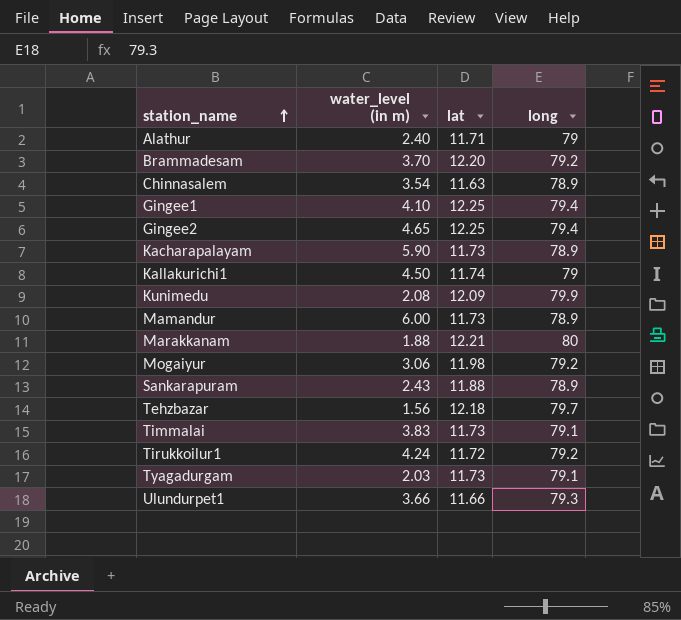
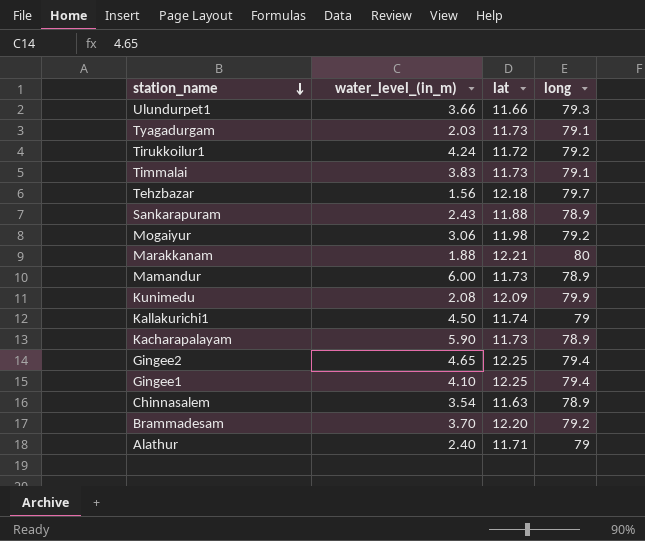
row order: station_name ascending -> station_name descending
column name: water_level (in m) -> water_level_(in_m)

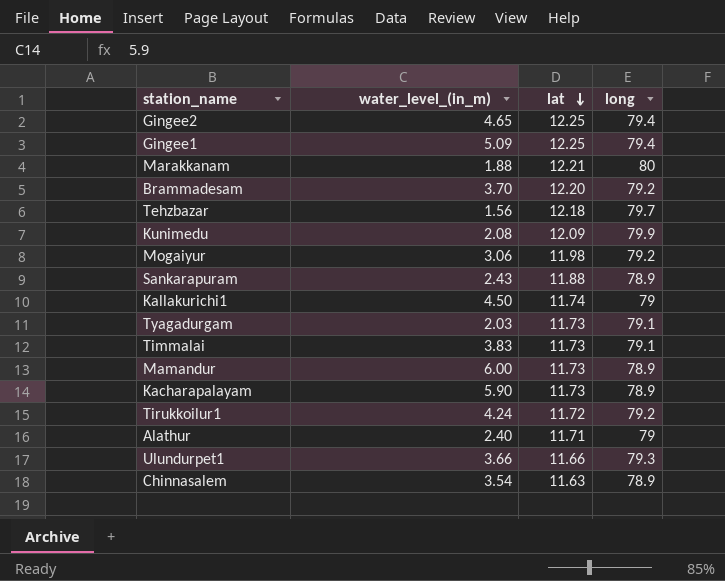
row order: station_name descending -> lat descending
Gingee1 | water_level_(in_m): 4.10 -> 5.09

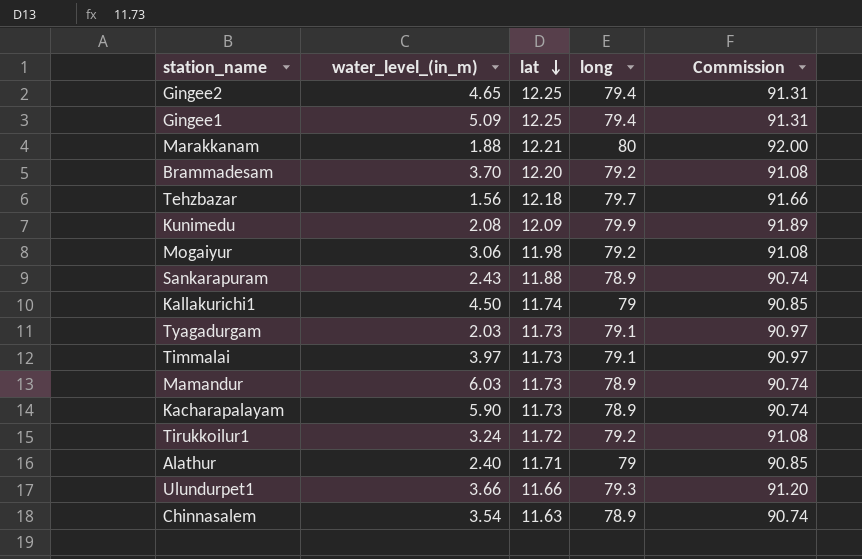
column Commission | formula: none -> [long] * 1.15
Timmalai | water_level_(in_m): 3.83 -> 3.97
Mamandur | water_level_(in_m): 6.00 -> 6.03
Tirukkoilur1 | water_level_(in_m): 4.24 -> 3.24

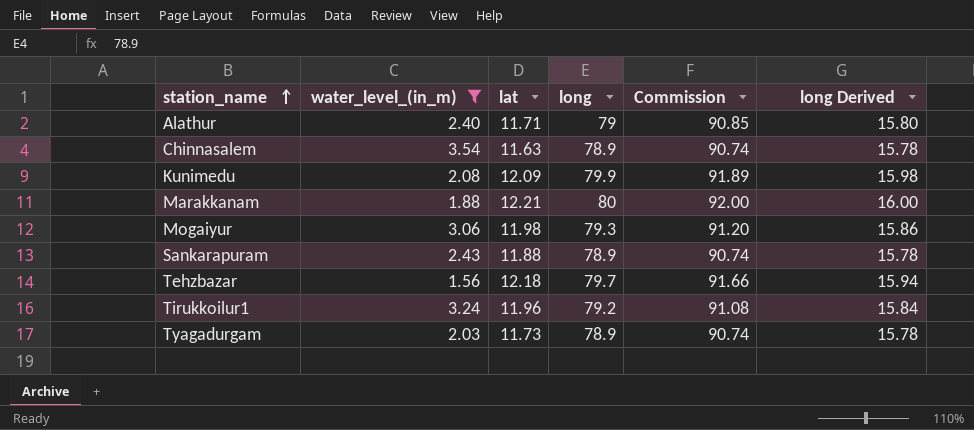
filter: none -> water_level_(in_m) <= 3.54
row order: lat descending -> station_name ascending
column long Derived | formula: none -> [long] * 0.2
Mogaiyur | long: 79.2 -> 79.3
Mogaiyur | Commission: 91.08 -> 91.20
Tirukkoilur1 | lat: 11.72 -> 11.96
Tyagadurgam | long: 79.1 -> 78.9
Tyagadurgam | Commission: 90.97 -> 90.74

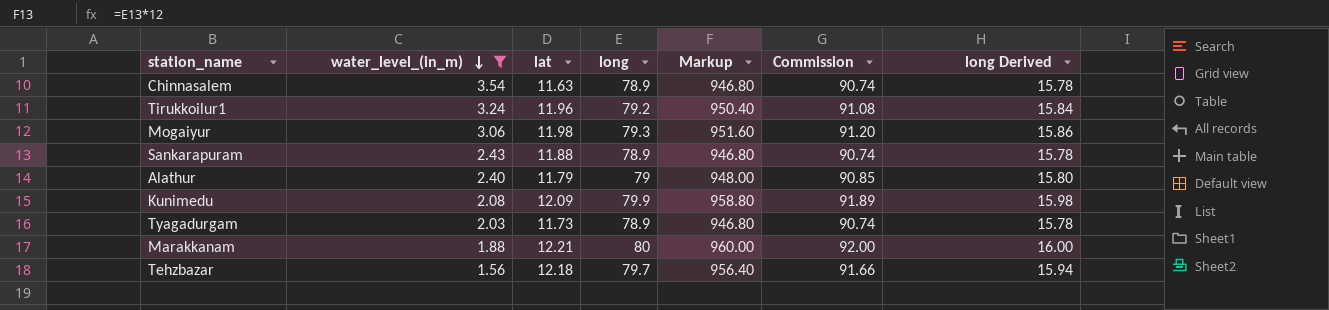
row order: station_name ascending -> water_level_(in_m) descending
column Markup | formula: none -> [long] * 12
Alathur | lat: 11.71 -> 11.79

